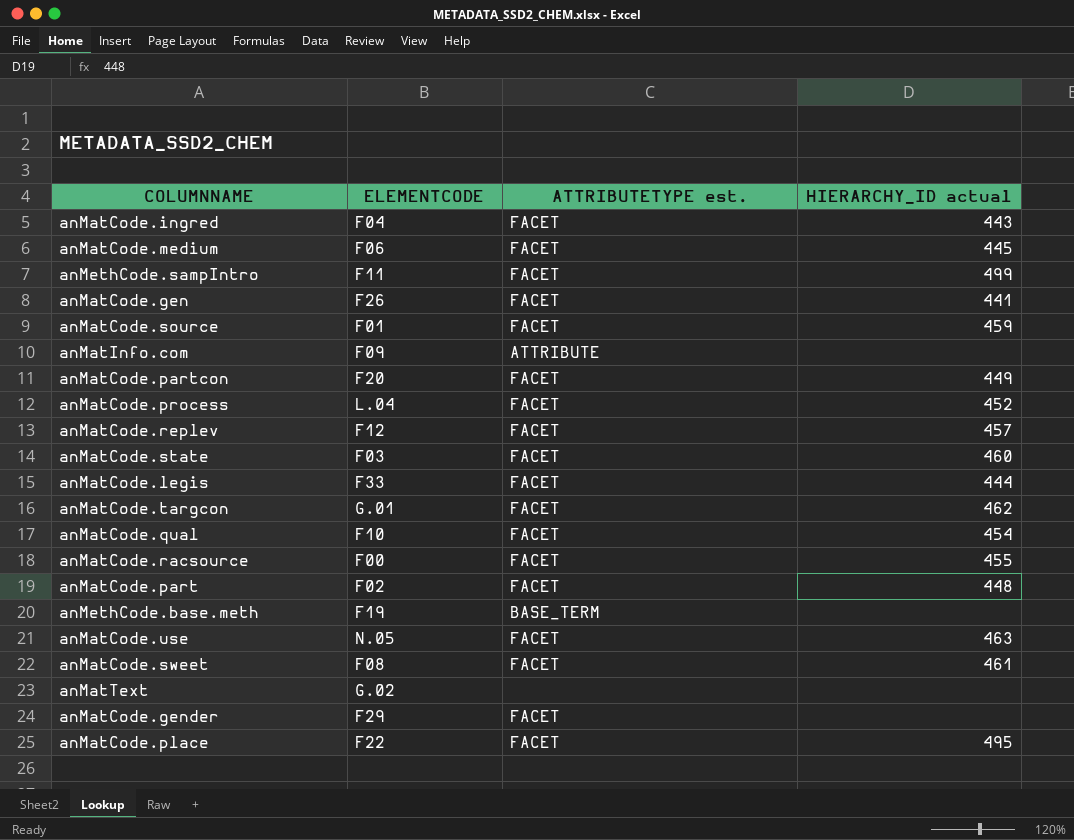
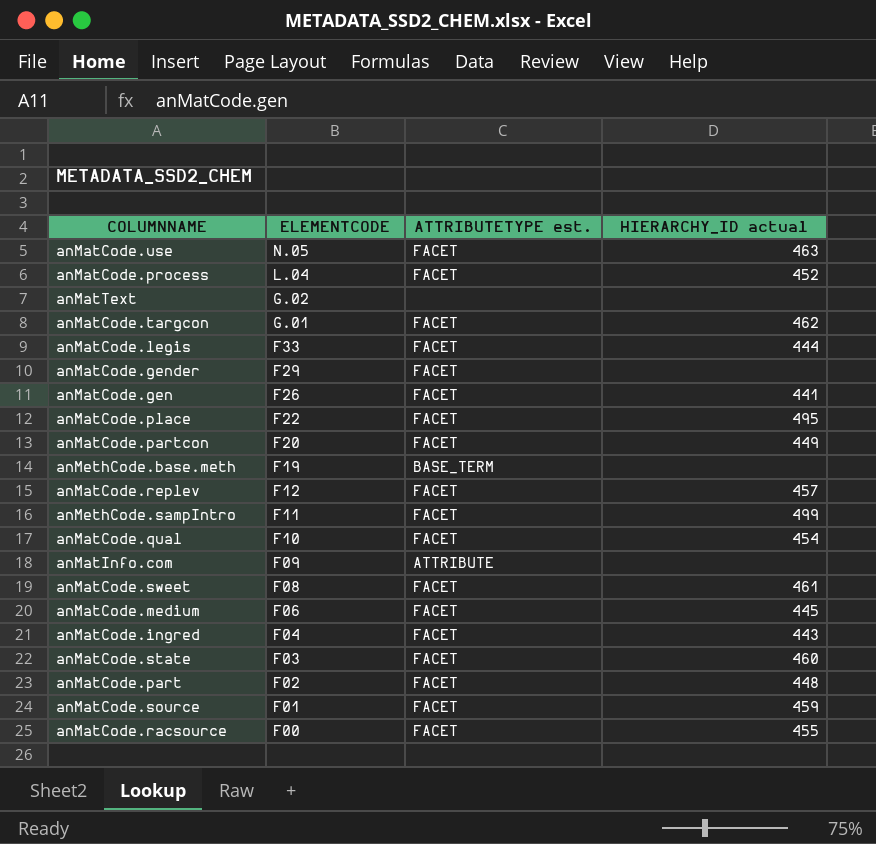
row order: none -> ELEMENTCODE descending

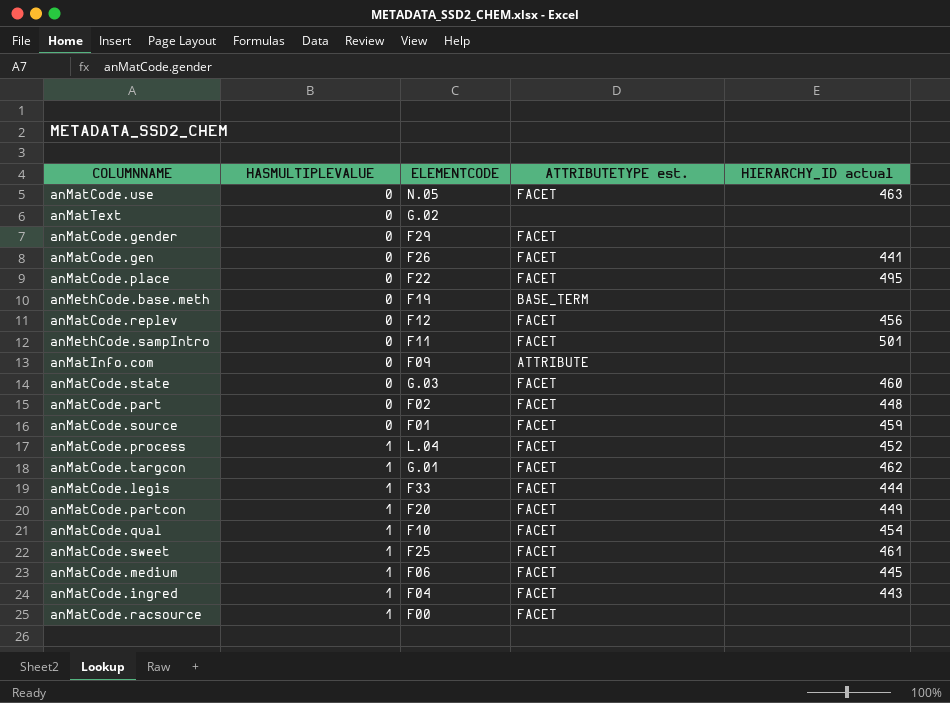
row order: ELEMENTCODE descending -> HASMULTIPLEVALUE ascending
column HASMULTIPLEVALUE | position: none -> 2
anMatCode.replev | HIERARCHY_ID actual: 457 -> 456
anMethCode.sampIntro | HIERARCHY_ID actual: 499 -> 501
anMatCode.state | ELEMENTCODE: F03 -> G.03
anMatCode.sweet | ELEMENTCODE: F08 -> F25
anMatCode.racsource | HIERARCHY_ID actual: 455 -> none

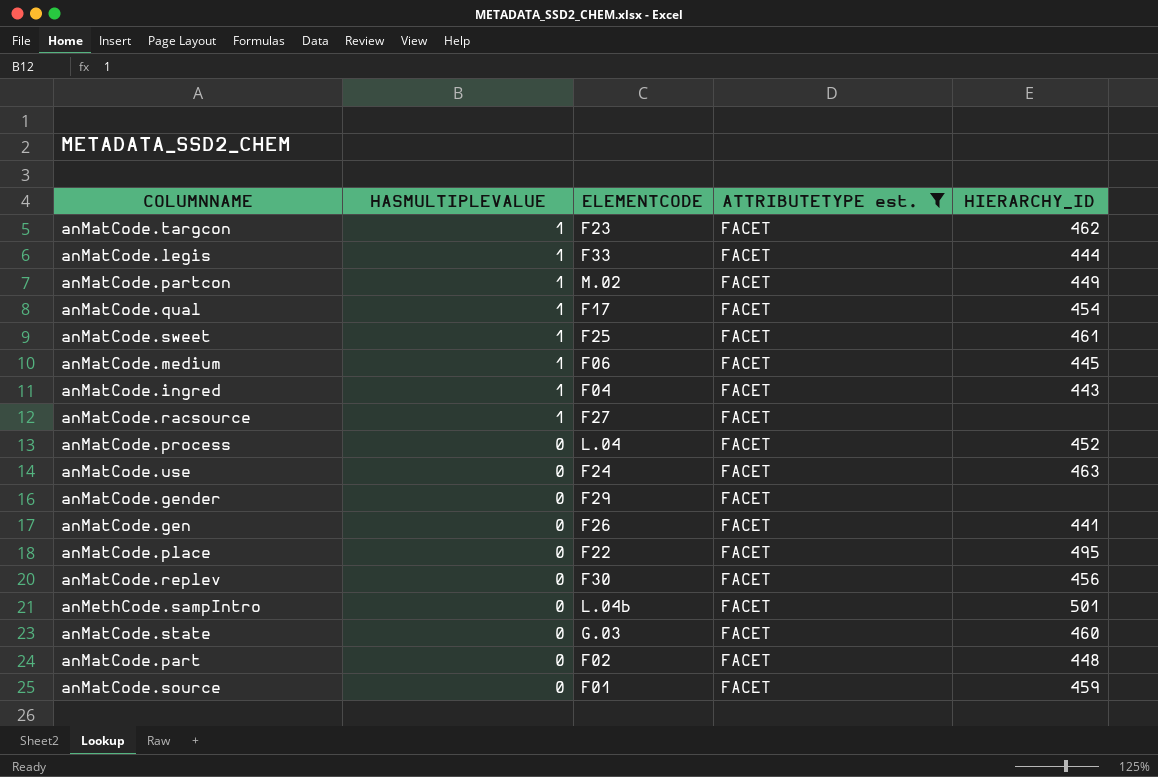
filter: none -> ATTRIBUTETYPE est. = FACET
row order: HASMULTIPLEVALUE ascending -> HASMULTIPLEVALUE descending
column name: HIERARCHY_ID actual -> HIERARCHY_ID
anMatCode.targcon | ELEMENTCODE: G.01 -> F23
anMatCode.partcon | ELEMENTCODE: F20 -> M.02
anMatCode.qual | ELEMENTCODE: F10 -> F17
anMatCode.racsource | ELEMENTCODE: F00 -> F27
anMatCode.process | HASMULTIPLEVALUE: 1 -> 0
anMatCode.use | ELEMENTCODE: N.05 -> F24
anMatCode.replev | ELEMENTCODE: F12 -> F30
anMethCode.sampIntro | ELEMENTCODE: F11 -> L.04b

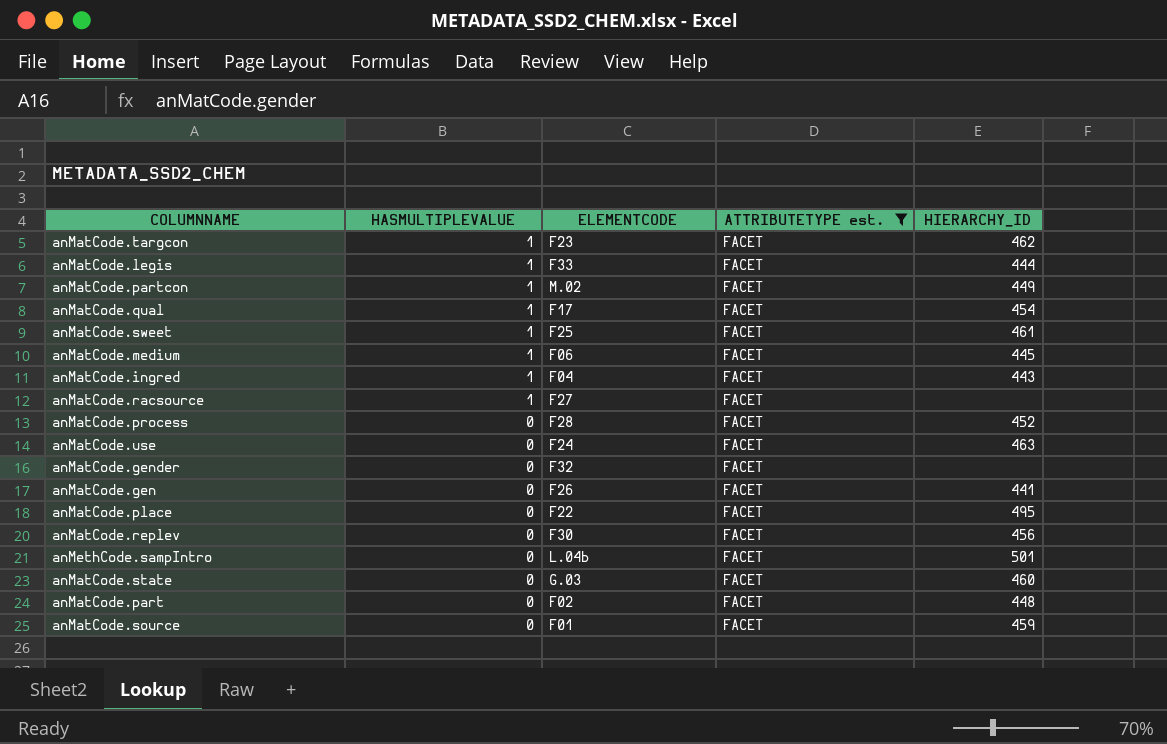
anMatCode.process | ELEMENTCODE: L.04 -> F28
anMatCode.gender | ELEMENTCODE: F29 -> F32

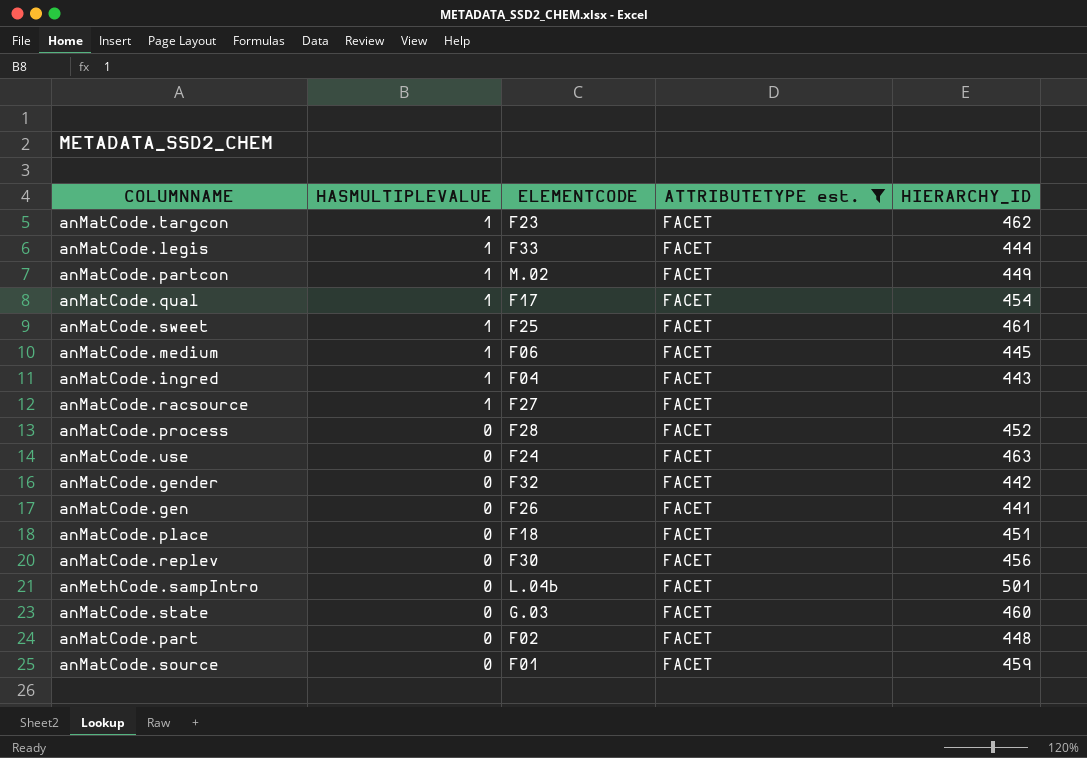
anMatCode.gender | HIERARCHY_ID: none -> 442
anMatCode.place | ELEMENTCODE: F22 -> F18
anMatCode.place | HIERARCHY_ID: 495 -> 451

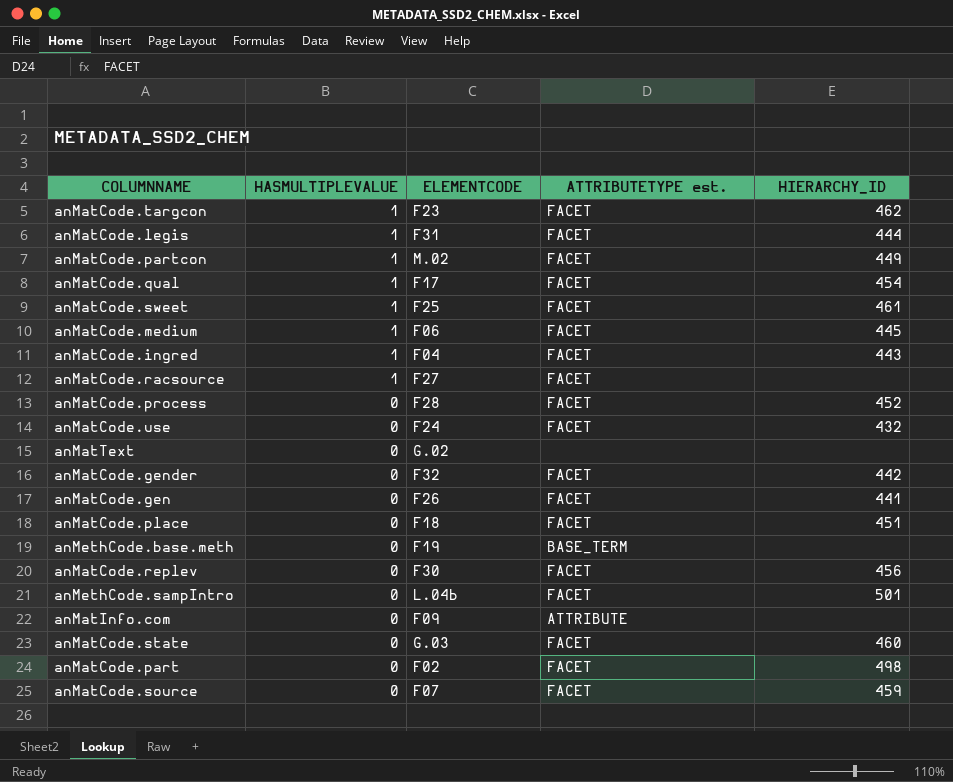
filter: ATTRIBUTETYPE est. = FACET -> none
anMatCode.legis | ELEMENTCODE: F33 -> F31
anMatCode.use | HIERARCHY_ID: 463 -> 432
anMatCode.part | HIERARCHY_ID: 448 -> 498
anMatCode.source | ELEMENTCODE: F01 -> F07

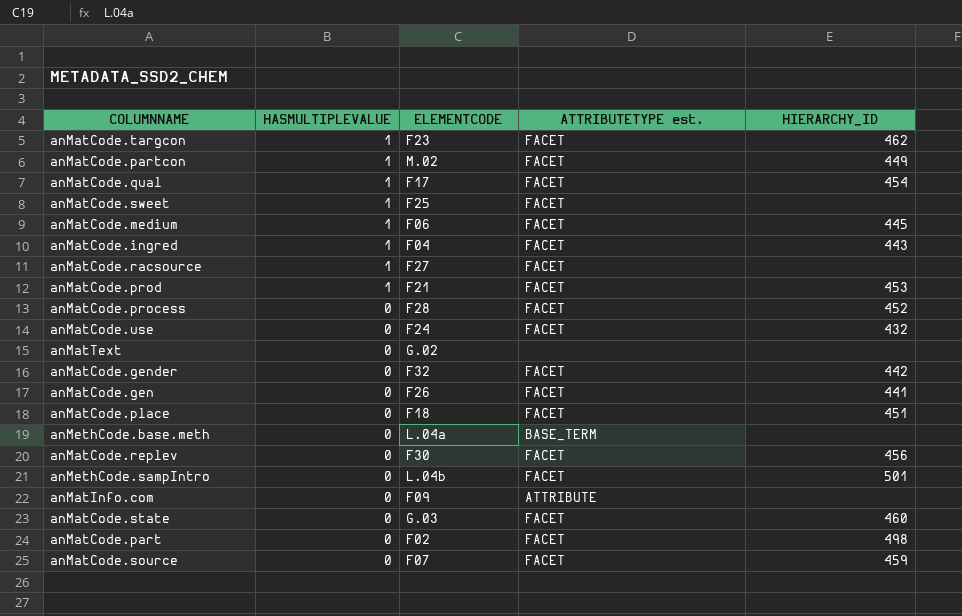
row anMatCode.legis: 1 | F31 | FACET | 444 -> none
anMatCode.sweet | HIERARCHY_ID: 461 -> none
row anMatCode.prod: none -> 1 | F21 | FACET | 453
anMethCode.base.meth | ELEMENTCODE: F19 -> L.04a

